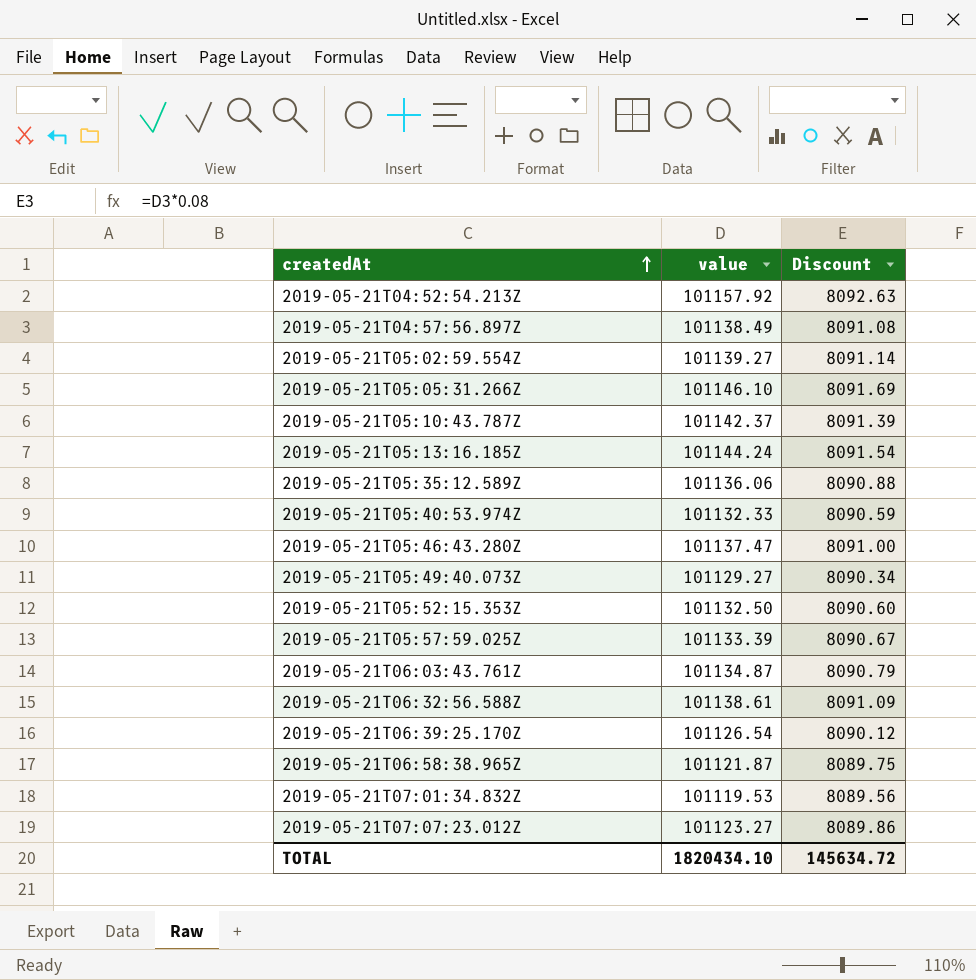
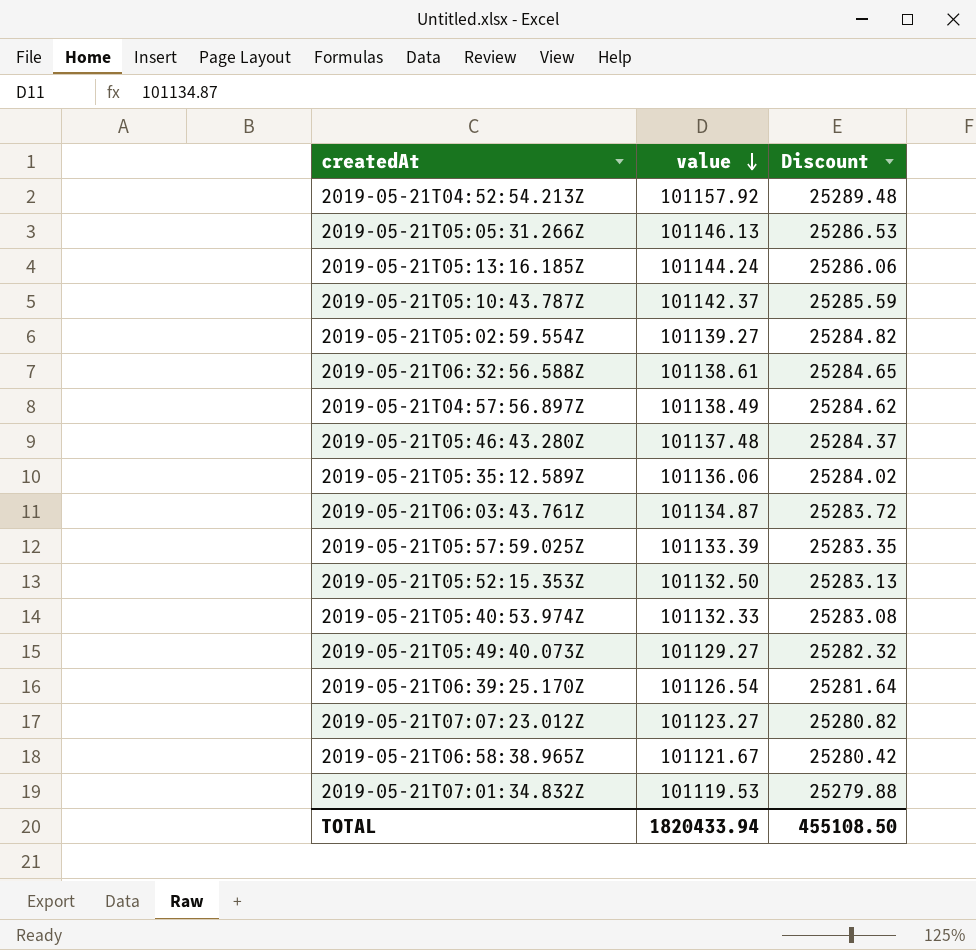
row order: createdAt ascending -> value descending
column Discount | formula: [value] * 0.08 -> [value] * 0.25
2019-05-21T05:05:31.266Z | value: 101146.10 -> 101146.13
2019-05-21T05:46:43.280Z | value: 101137.47 -> 101137.48
2019-05-21T06:58:38.965Z | value: 101121.87 -> 101121.67
TOTAL | value: 1820434.10 -> 1820433.94
TOTAL | Discount: 145634.72 -> 455108.50

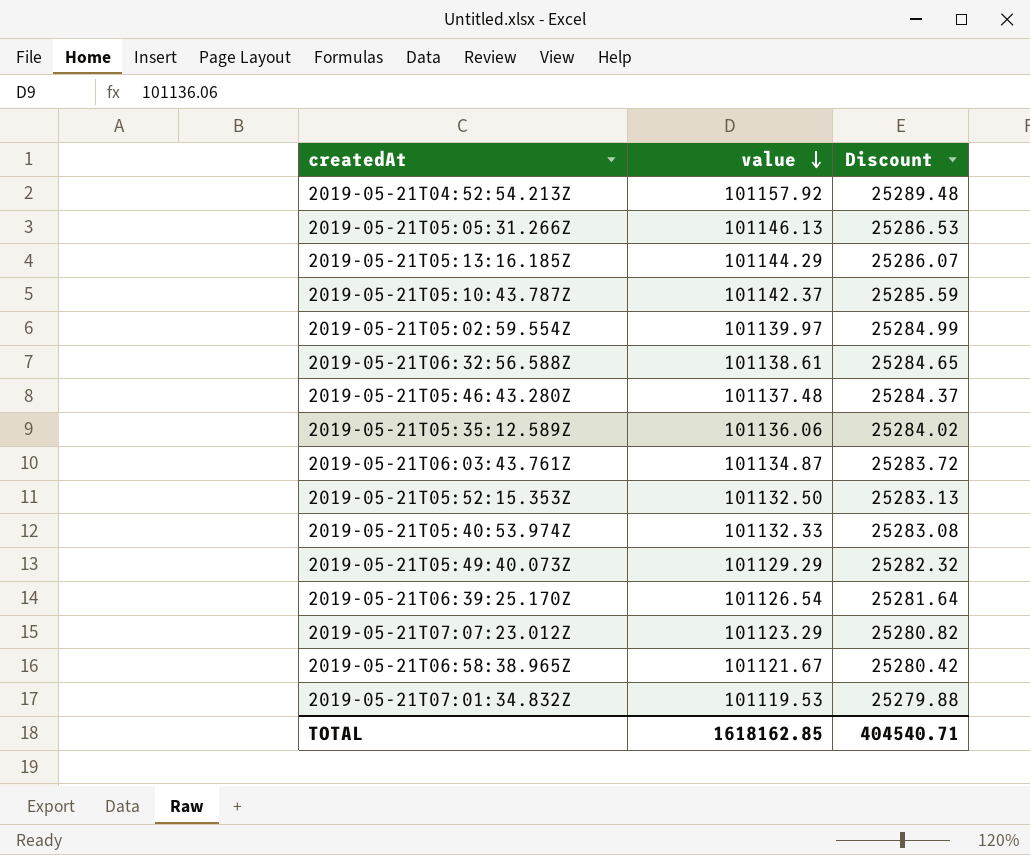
row 2019-05-21T04:57:56.897Z: 101138.49 | 25284.62 -> none
row 2019-05-21T05:57:59.025Z: 101133.39 | 25283.35 -> none
2019-05-21T05:13:16.185Z | value: 101144.24 -> 101144.29
2019-05-21T05:13:16.185Z | Discount: 25286.06 -> 25286.07
2019-05-21T05:02:59.554Z | value: 101139.27 -> 101139.97
2019-05-21T05:02:59.554Z | Discount: 25284.82 -> 25284.99
2019-05-21T05:49:40.073Z | value: 101129.27 -> 101129.29
2019-05-21T07:07:23.012Z | value: 101123.27 -> 101123.29
TOTAL | value: 1820433.94 -> 1618162.85
TOTAL | Discount: 455108.50 -> 404540.71

